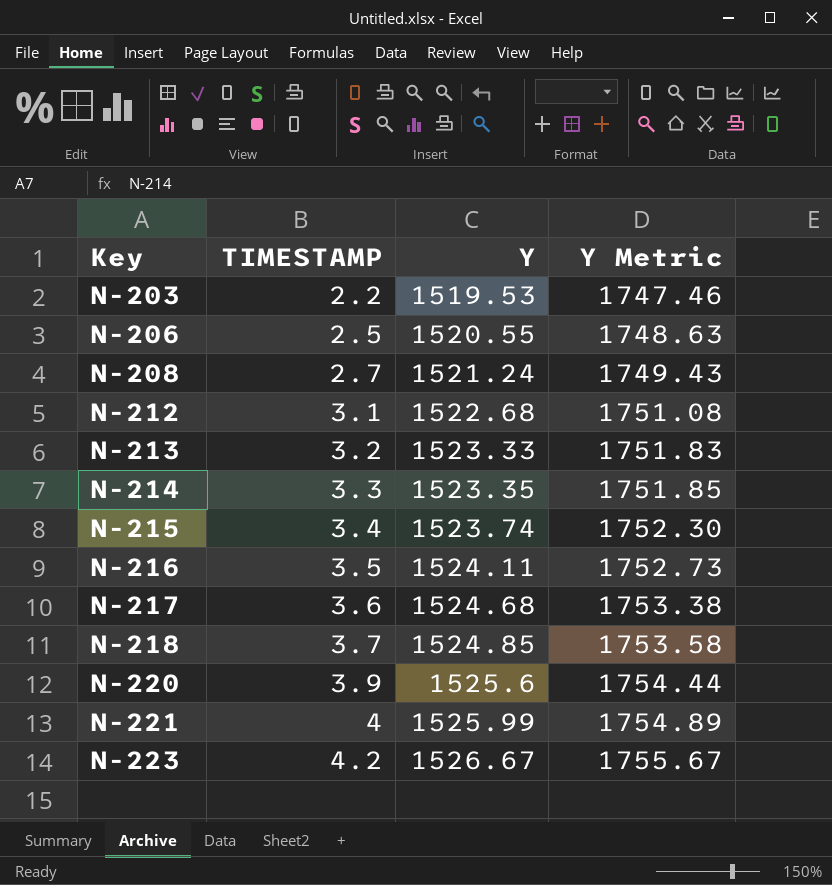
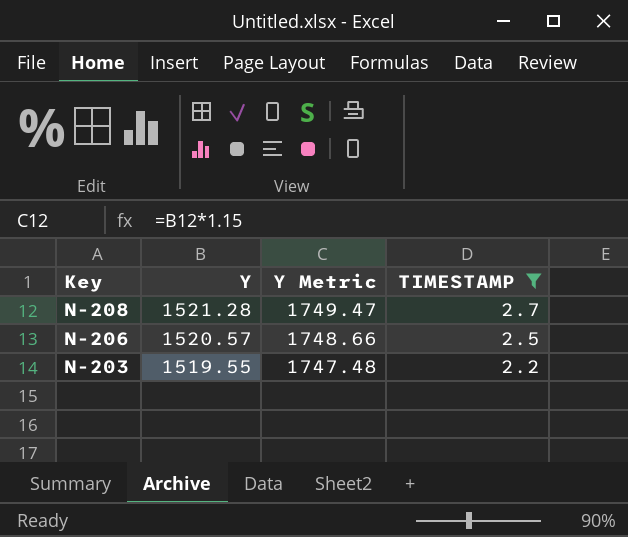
filter: none -> TIMESTAMP <= 2.7
row order: Key ascending -> Key descending
column TIMESTAMP | position: 2 -> 4
N-208 | Y: 1521.24 -> 1521.28
N-208 | Y Metric: 1749.43 -> 1749.47
N-206 | Y: 1520.55 -> 1520.57
N-206 | Y Metric: 1748.63 -> 1748.66
N-203 | Y: 1519.53 -> 1519.55
N-203 | Y Metric: 1747.46 -> 1747.48

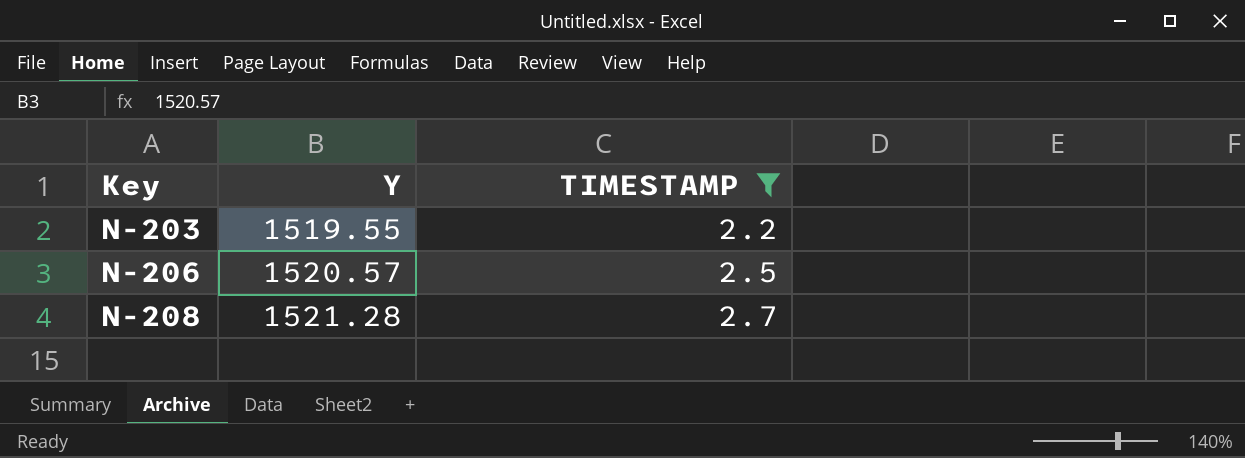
row order: Key descending -> Key ascending
column Y Metric | formula: [Y] * 1.15 -> none

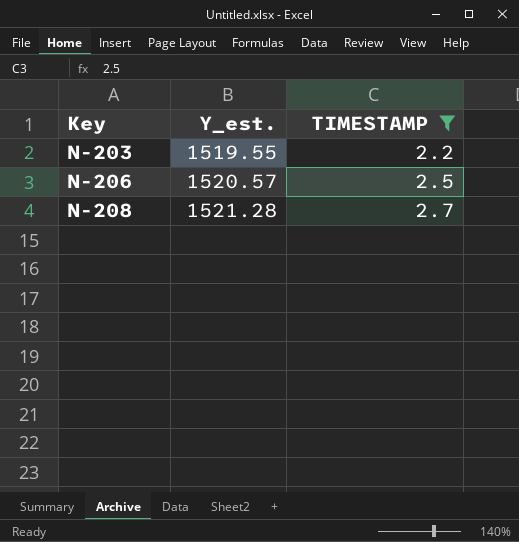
column name: Y -> Y_est.

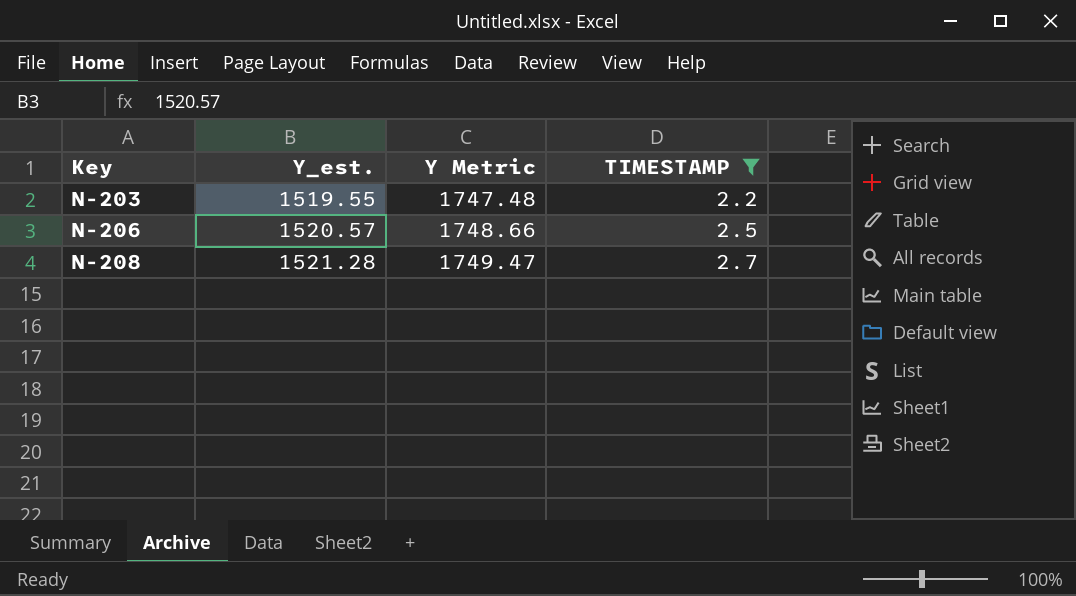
column Y Metric | formula: none -> [Y_est.] * 1.15

